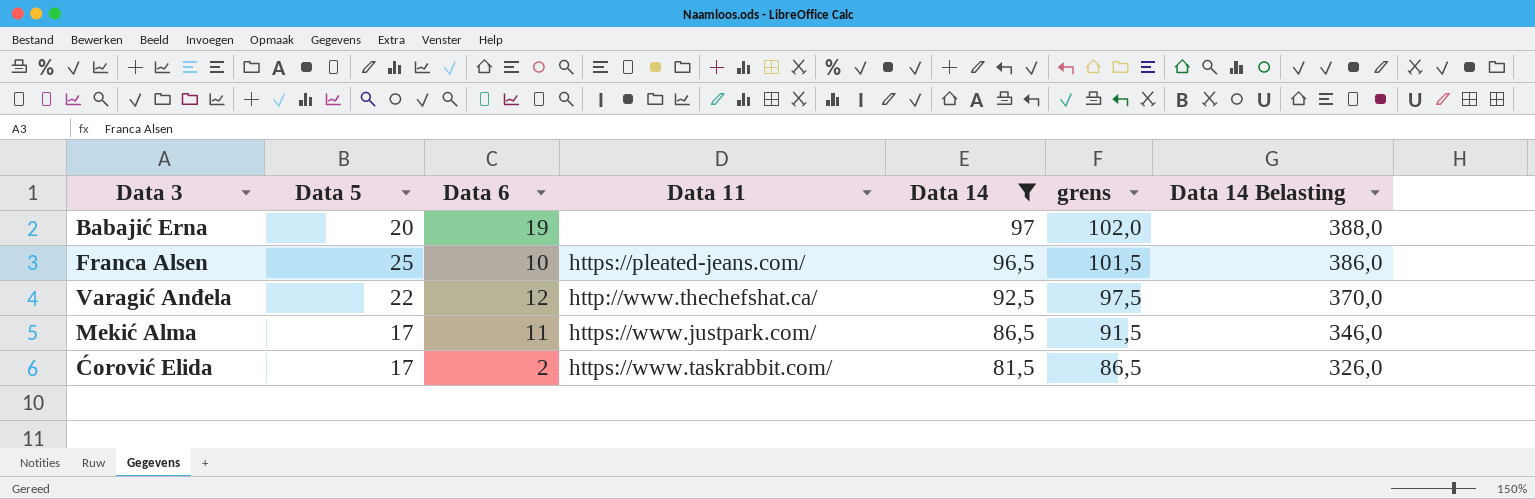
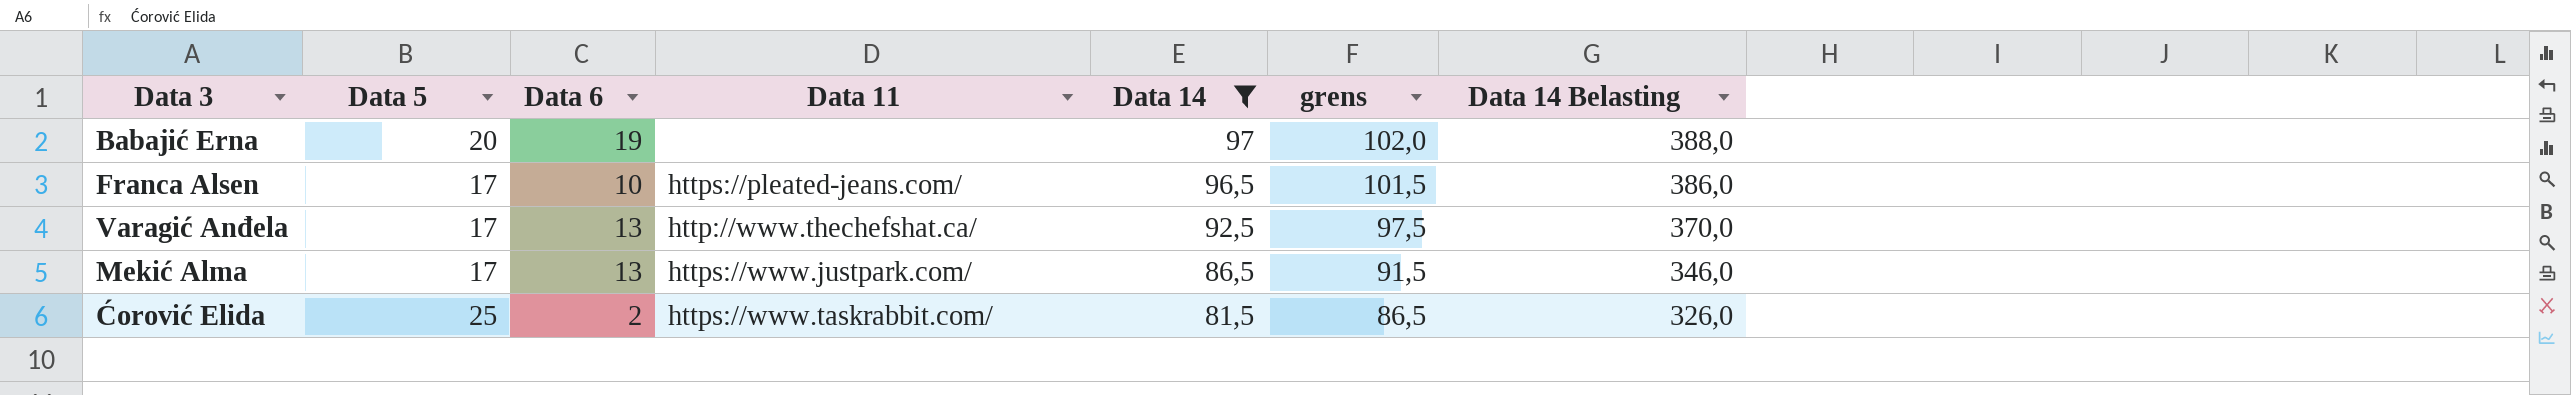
Franca Alsen | Data 5: 25 -> 17
Varagić Anđela | Data 5: 22 -> 17
Varagić Anđela | Data 6: 12 -> 13
Mekić Alma | Data 6: 11 -> 13
Ćorović Elida | Data 5: 17 -> 25

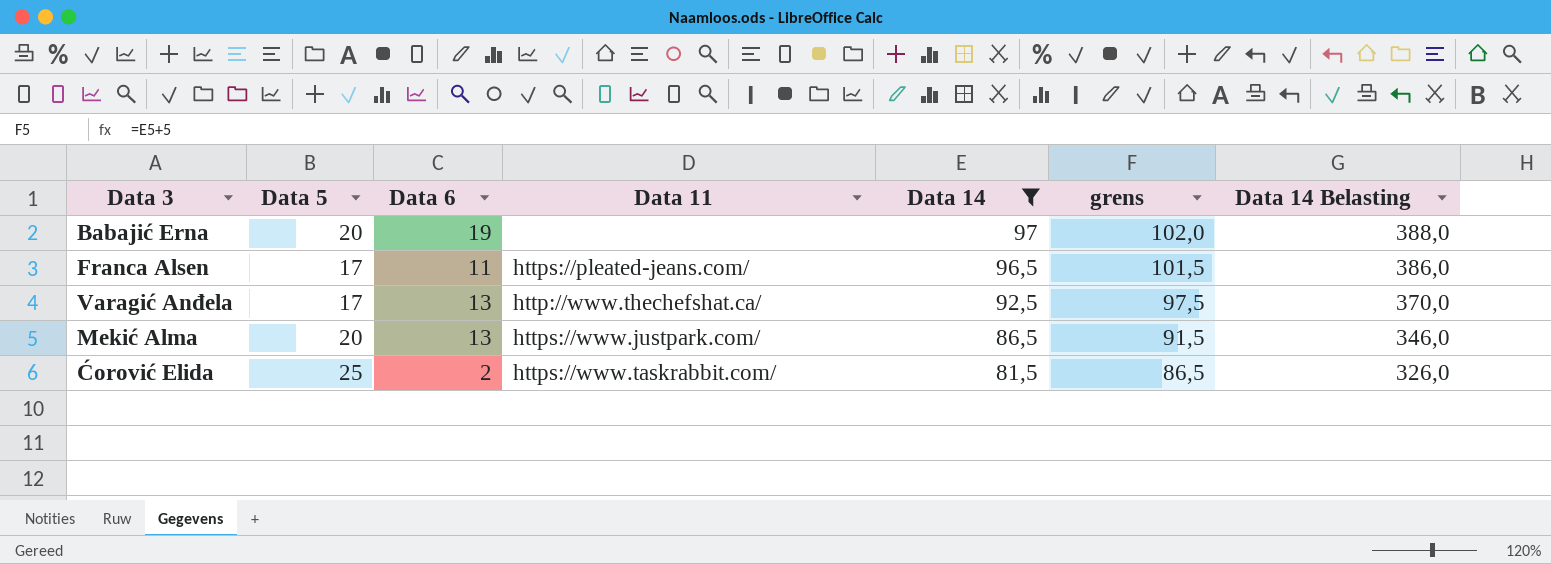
Franca Alsen | Data 6: 10 -> 11
Mekić Alma | Data 5: 17 -> 20

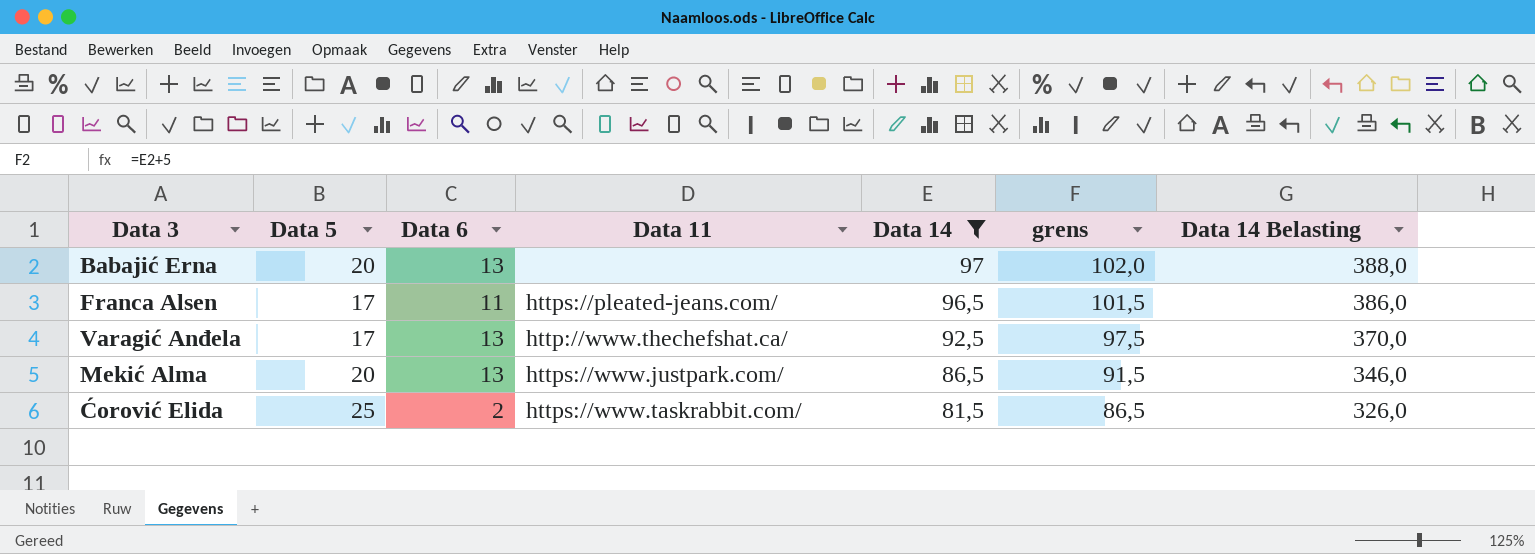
Babajić Erna | Data 6: 19 -> 13

